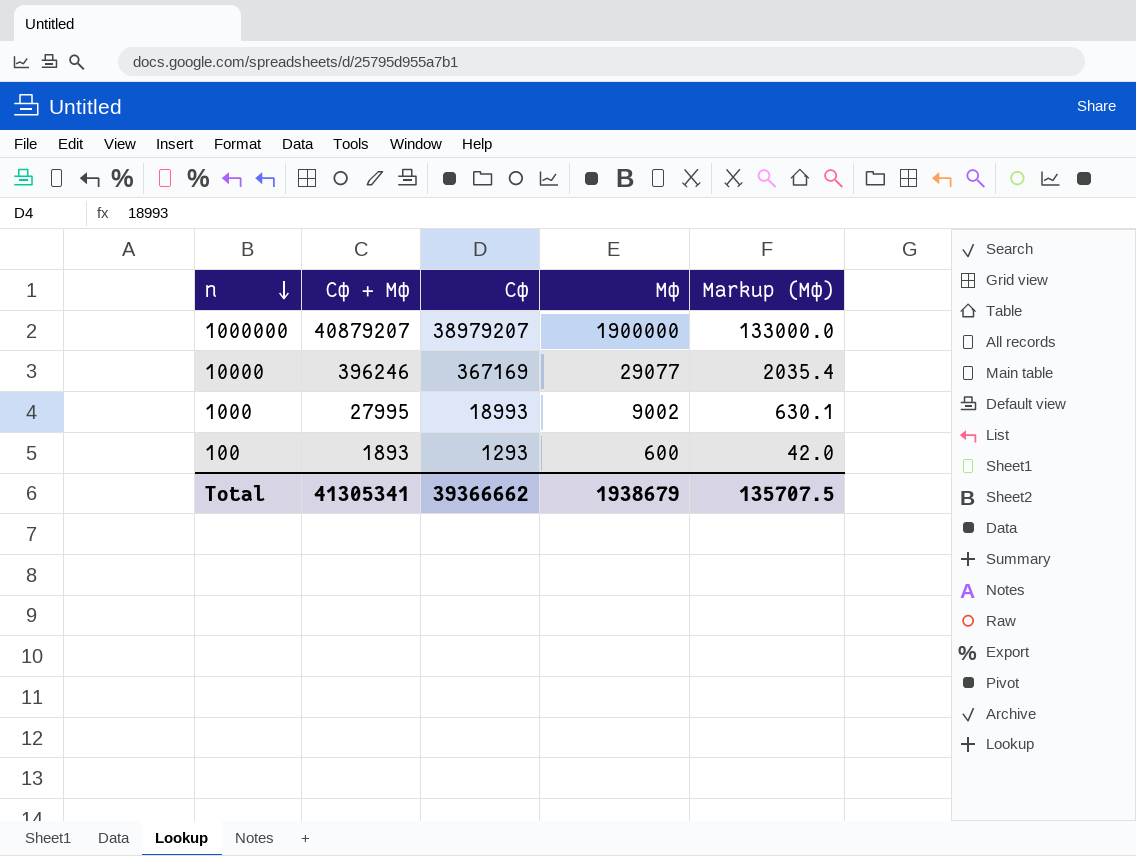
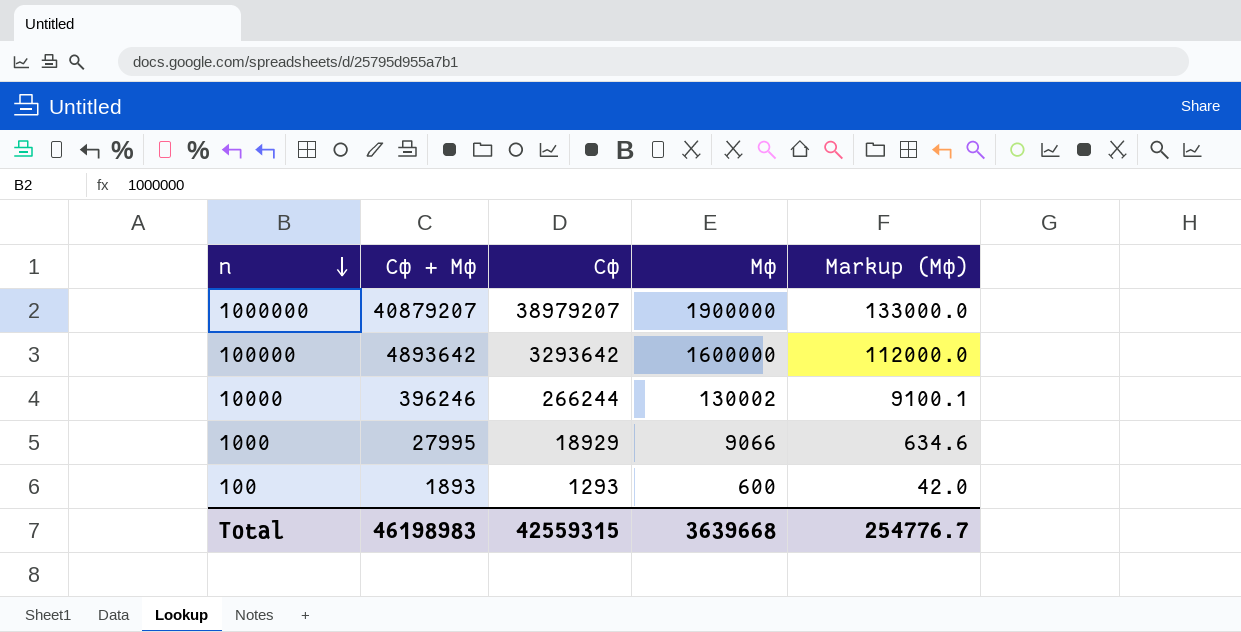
row 100000: none -> 4893642 | 3293642 | 1600000 | 112000.0
10000 | Сф: 367169 -> 266244
10000 | Мф: 29077 -> 130002
10000 | Markup (Мф): 2035.4 -> 9100.1
1000 | Сф: 18993 -> 18929
1000 | Мф: 9002 -> 9066
1000 | Markup (Мф): 630.1 -> 634.6
Total | Сф + Мф: 41305341 -> 46198983
Total | Сф: 39366662 -> 42559315
Total | Мф: 1938679 -> 3639668
Total | Markup (Мф): 135707.5 -> 254776.7

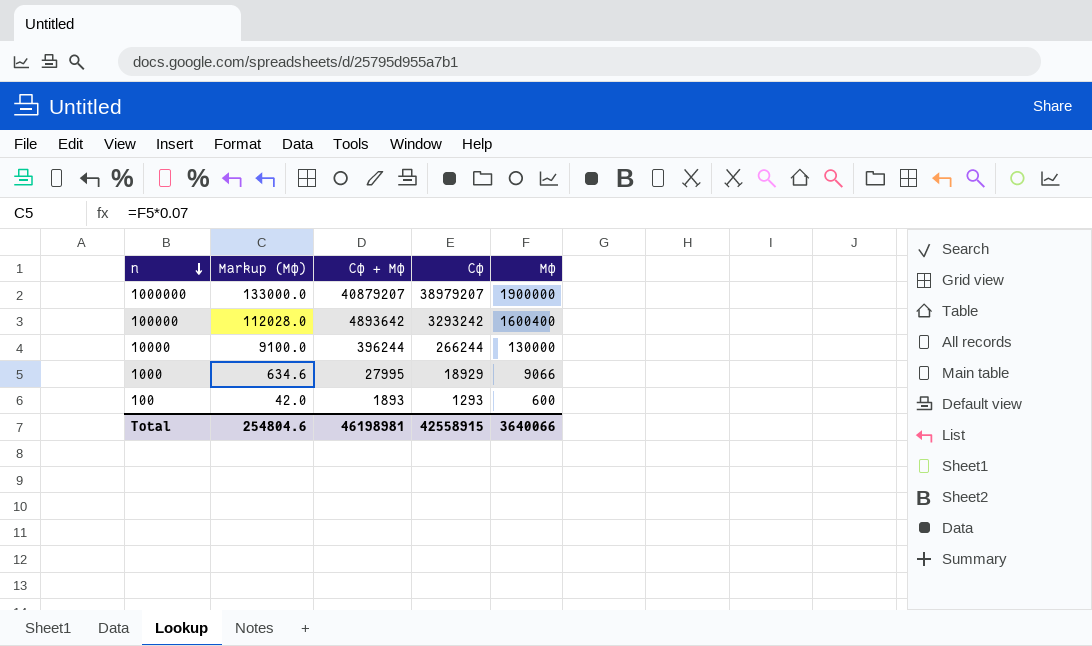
column Markup (Мф) | position: 5 -> 2
100000 | Markup (Мф): 112000.0 -> 112028.0
100000 | Сф: 3293642 -> 3293242
100000 | Мф: 1600000 -> 1600400
10000 | Markup (Мф): 9100.1 -> 9100.0
10000 | Сф + Мф: 396246 -> 396244
10000 | Мф: 130002 -> 130000
Total | Markup (Мф): 254776.7 -> 254804.6
Total | Сф + Мф: 46198983 -> 46198981
Total | Сф: 42559315 -> 42558915
Total | Мф: 3639668 -> 3640066

